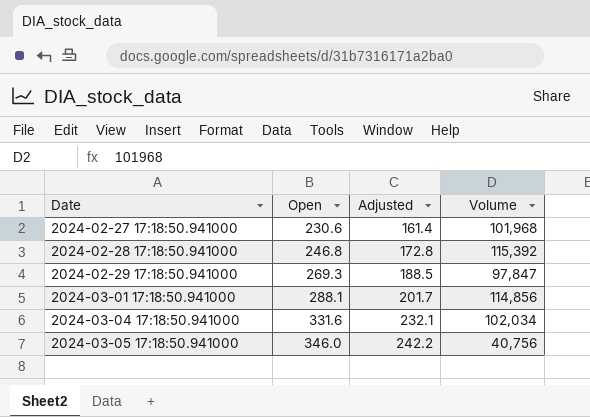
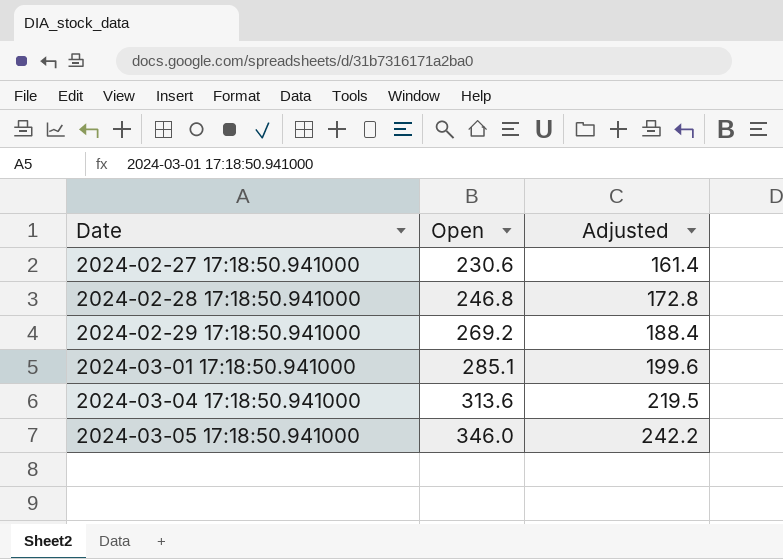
column Volume | position: 4 -> none
2024-02-29 17:18:50.941000 | Open: 269.3 -> 269.2
2024-02-29 17:18:50.941000 | Adjusted: 188.5 -> 188.4
2024-03-01 17:18:50.941000 | Open: 288.1 -> 285.1
2024-03-01 17:18:50.941000 | Adjusted: 201.7 -> 199.6
2024-03-04 17:18:50.941000 | Open: 331.6 -> 313.6
2024-03-04 17:18:50.941000 | Adjusted: 232.1 -> 219.5

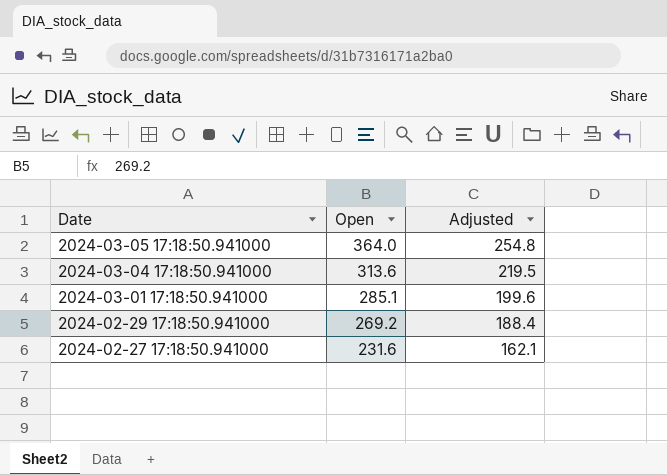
row order: Date ascending -> Date descending
row 2024-02-28 17:18:50.941000: 246.8 | 172.8 -> none
2024-03-05 17:18:50.941000 | Open: 346.0 -> 364.0
2024-03-05 17:18:50.941000 | Adjusted: 242.2 -> 254.8
2024-02-27 17:18:50.941000 | Open: 230.6 -> 231.6
2024-02-27 17:18:50.941000 | Adjusted: 161.4 -> 162.1

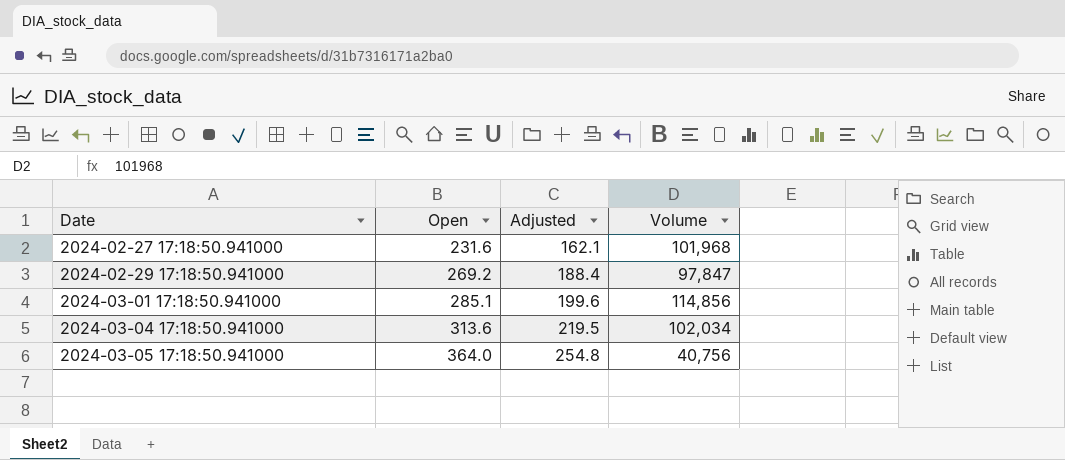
row order: Date descending -> Date ascending
column Volume | position: none -> 4

